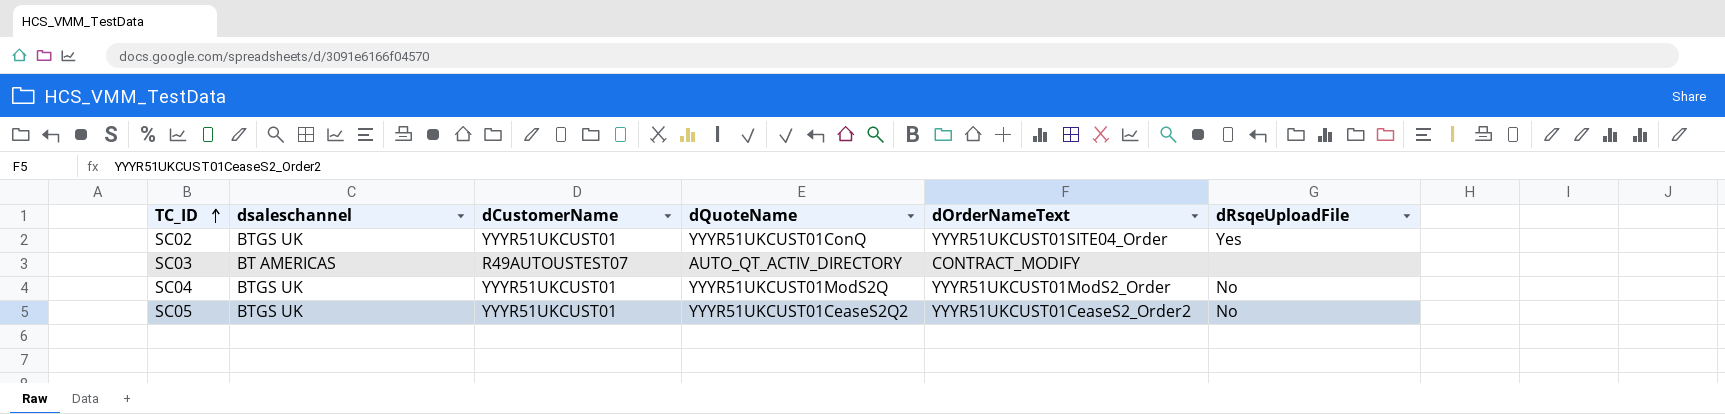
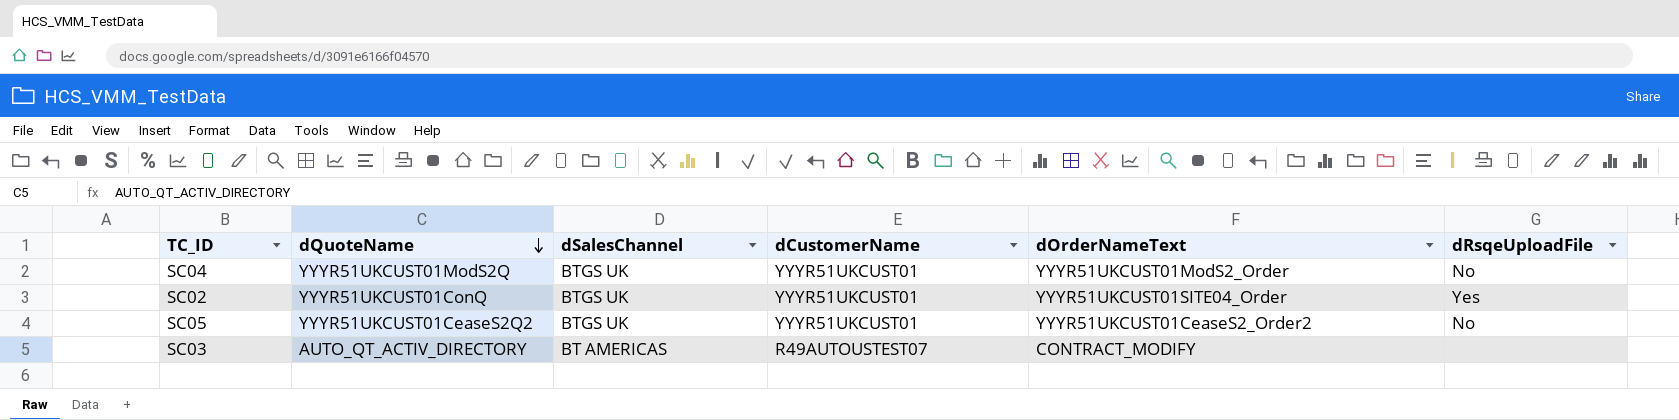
row order: TC_ID ascending -> dQuoteName descending
column dQuoteName | position: 4 -> 2
column name: dsaleschannel -> dSalesChannel

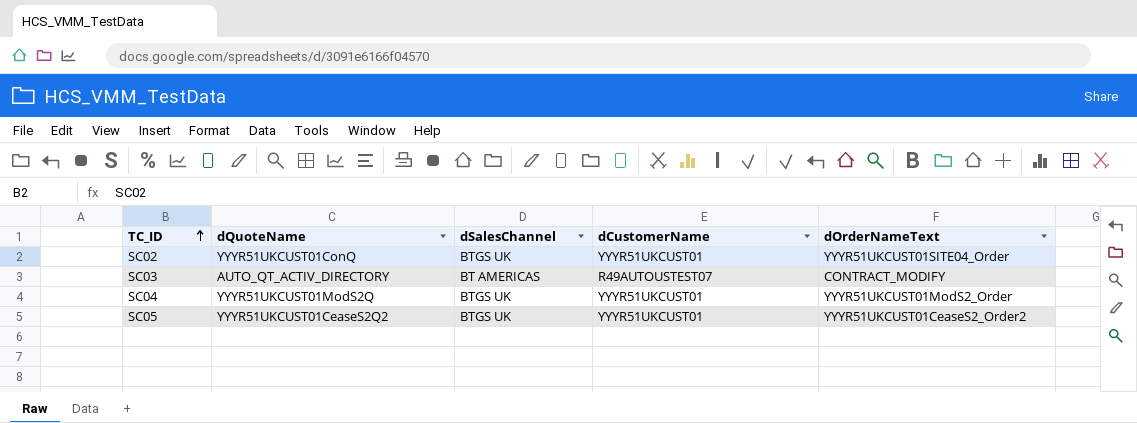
row order: dQuoteName descending -> TC_ID ascending
column dRsqeUploadFile | position: 6 -> none

